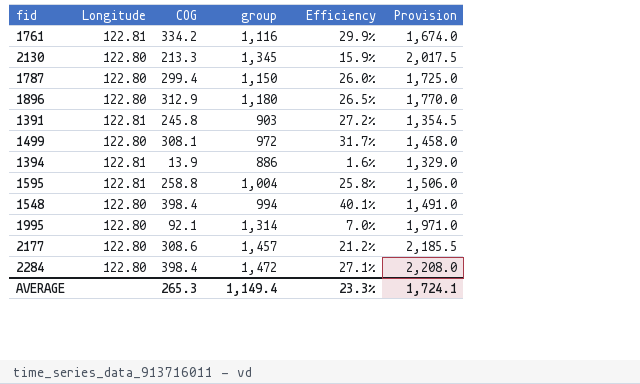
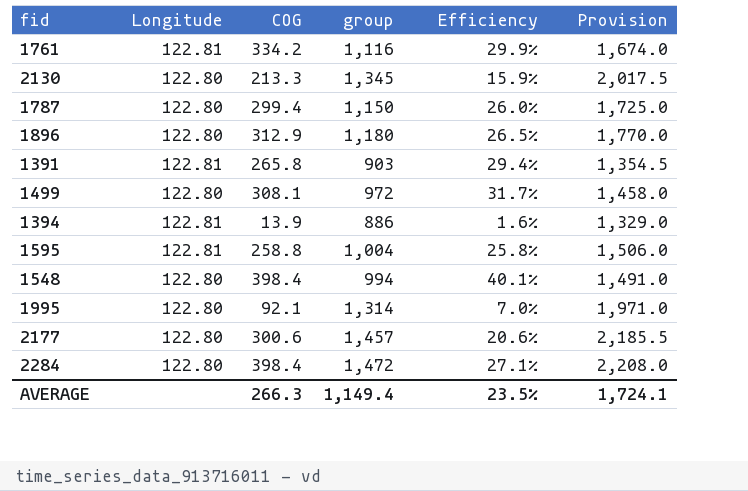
1391 | COG: 245.8 -> 265.8
1391 | Efficiency: 27.2% -> 29.4%
2177 | COG: 308.6 -> 300.6
2177 | Efficiency: 21.2% -> 20.6%
AVERAGE | COG: 265.3 -> 266.3
AVERAGE | Efficiency: 23.3% -> 23.5%

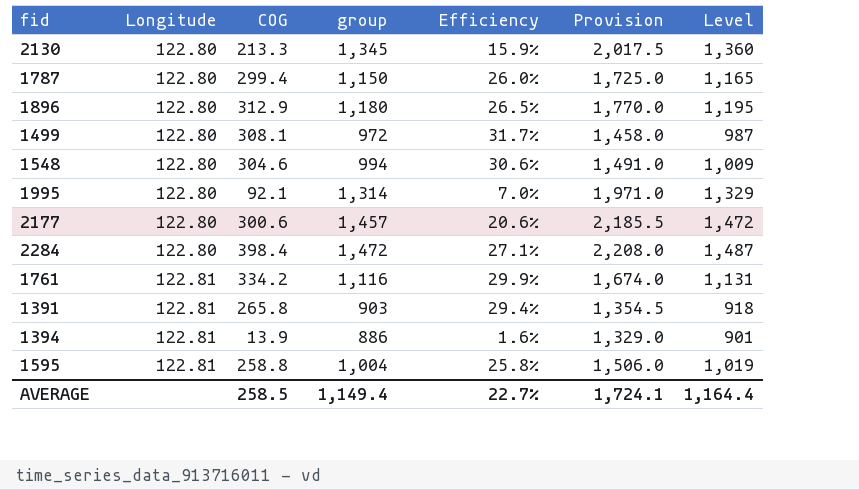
row order: none -> Longitude ascending
column Level | formula: none -> [group] + 15
1548 | COG: 398.4 -> 304.6
1548 | Efficiency: 40.1% -> 30.6%
AVERAGE | COG: 266.3 -> 258.5
AVERAGE | Efficiency: 23.5% -> 22.7%

